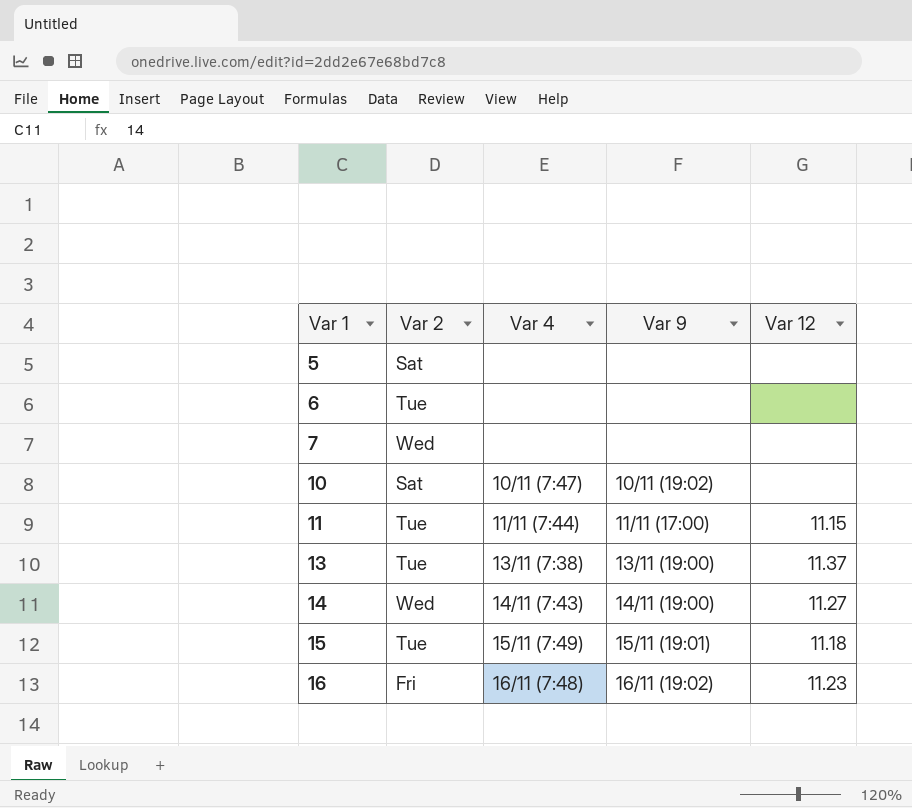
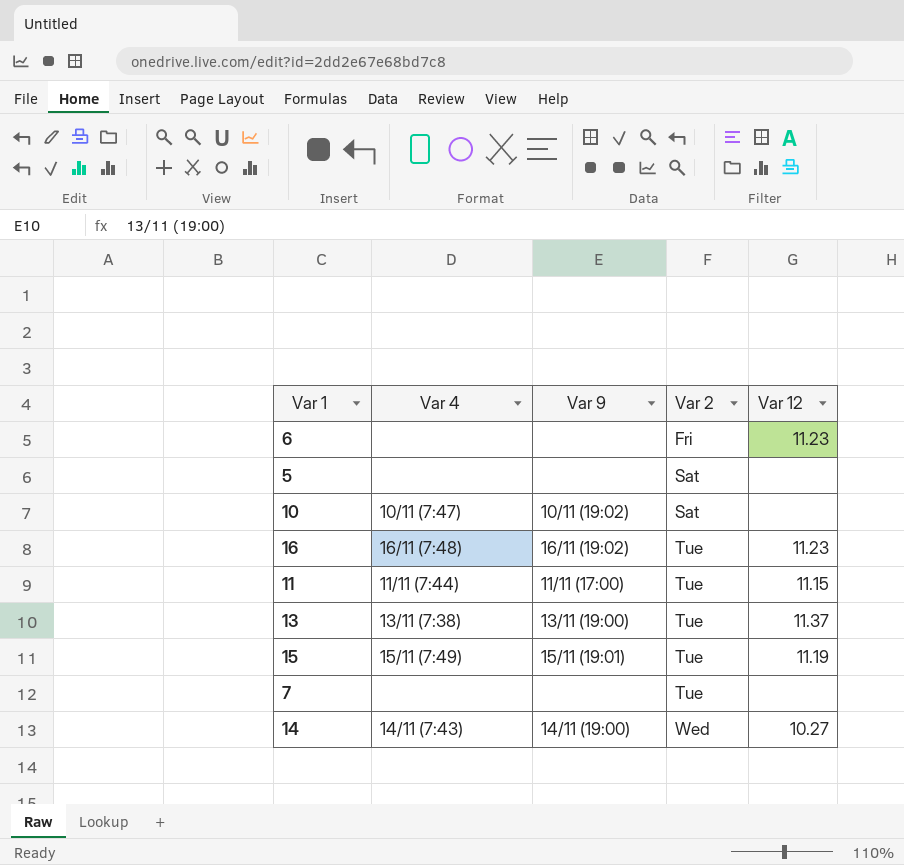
row order: Var 1 ascending -> Var 2 ascending
column Var 2 | position: 2 -> 4
6 | Var 2: Tue -> Fri
6 | Var 12: none -> 11.23
16 | Var 2: Fri -> Tue
15 | Var 12: 11.18 -> 11.19
7 | Var 2: Wed -> Tue
14 | Var 12: 11.27 -> 10.27

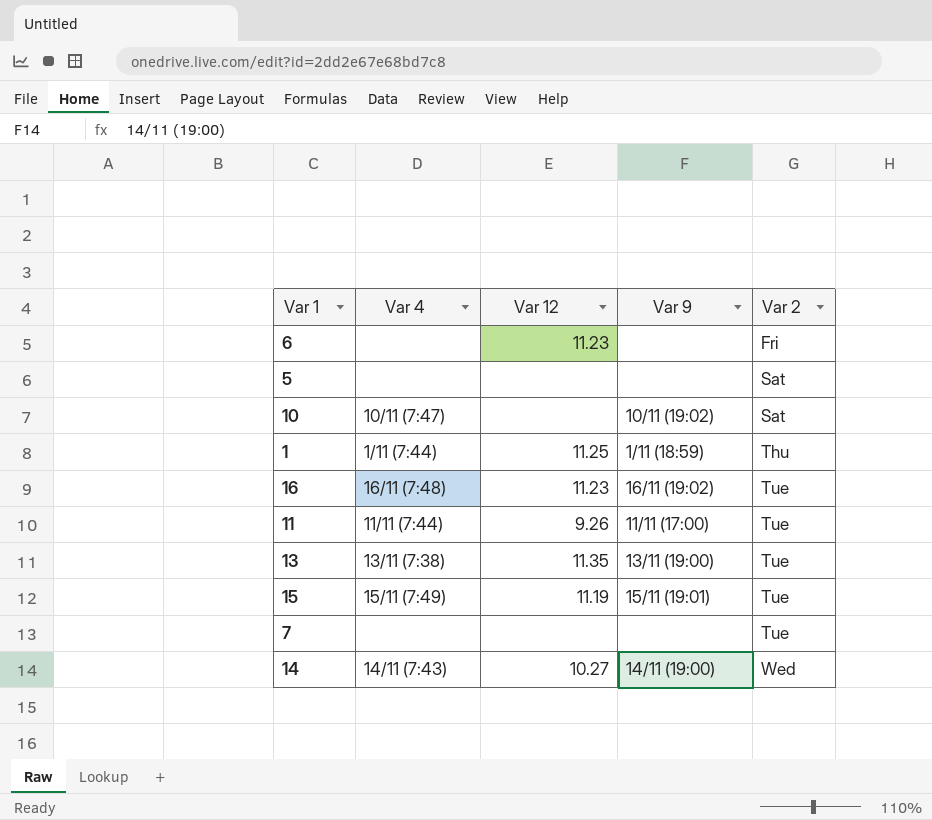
column Var 12 | position: 5 -> 3
row 1: none -> 1/11 (7:44) | 11.25 | 1/11 (18:59) | Thu
11 | Var 12: 11.15 -> 9.26
13 | Var 12: 11.37 -> 11.35

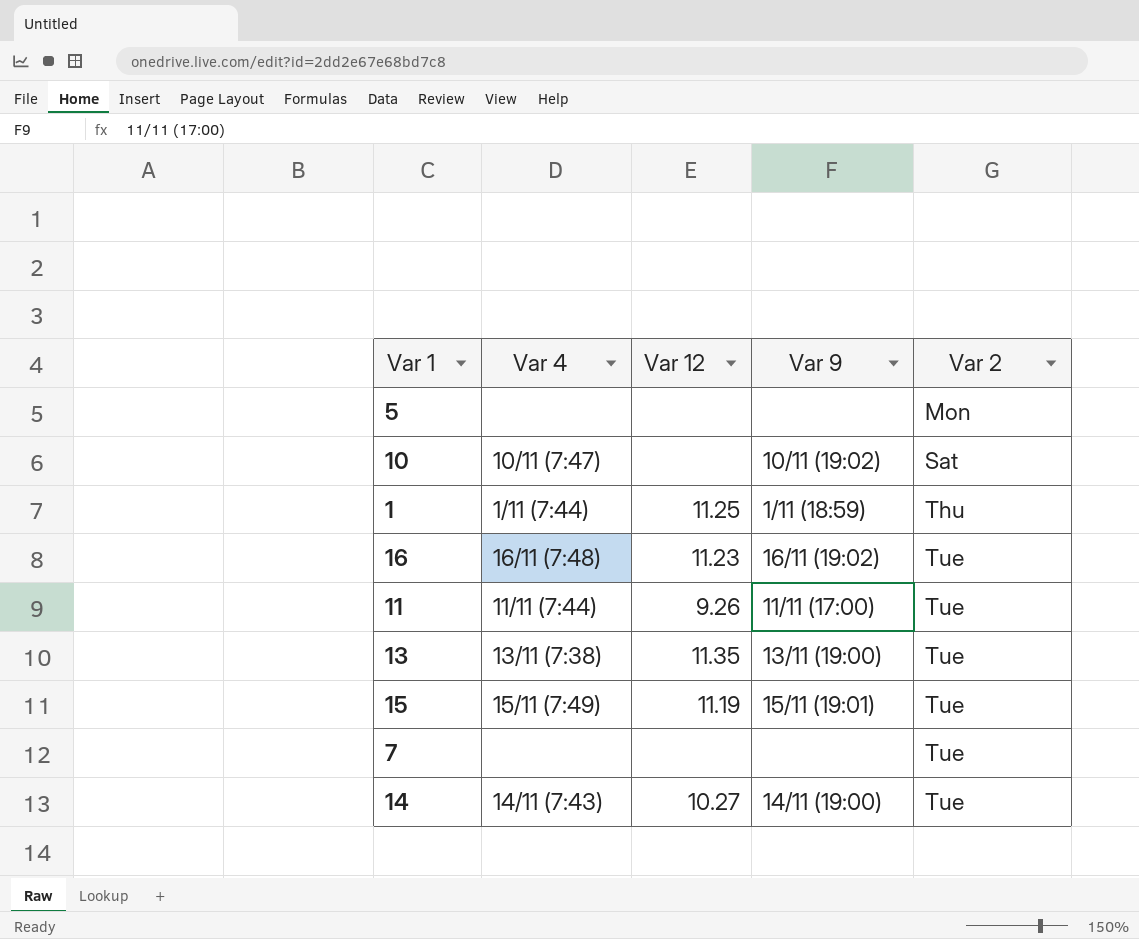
row 6: none | 11.23 | none | Fri -> none
5 | Var 2: Sat -> Mon
14 | Var 2: Wed -> Tue

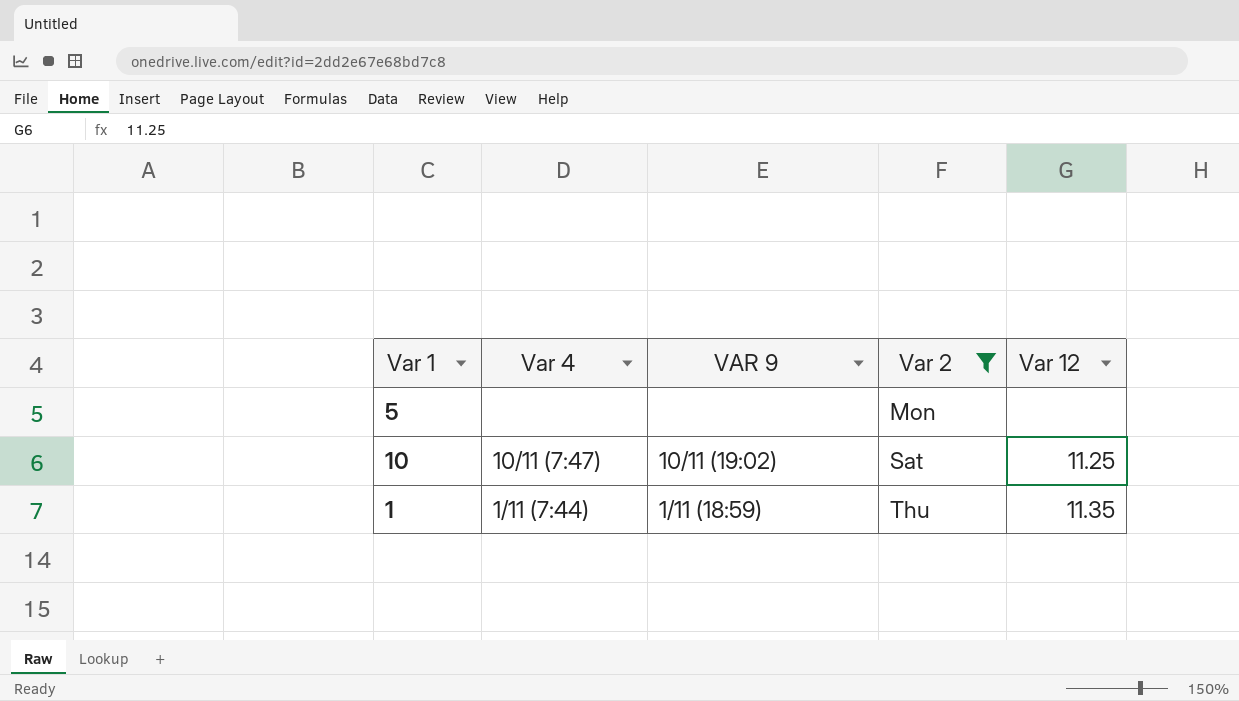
filter: none -> Var 2 != Tue
column name: Var 9 -> VAR 9
column Var 12 | position: 3 -> 5
10 | Var 12: none -> 11.25
1 | Var 12: 11.25 -> 11.35

